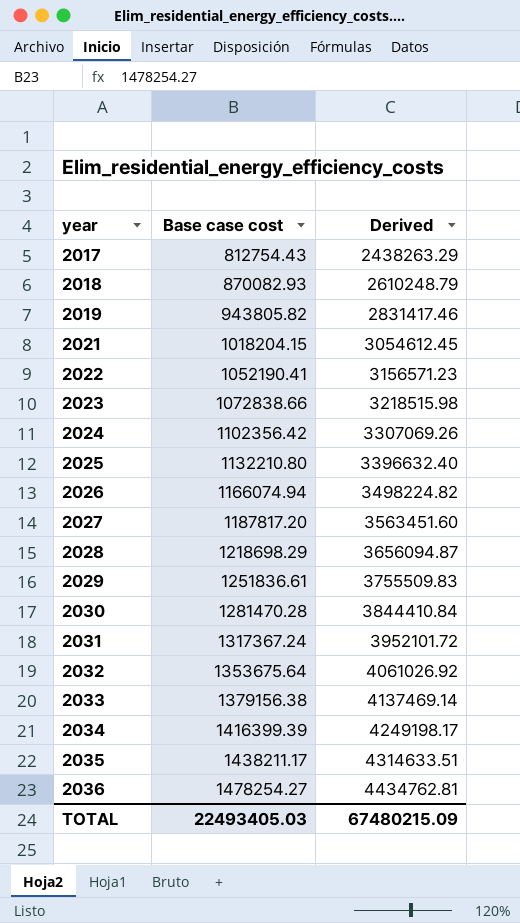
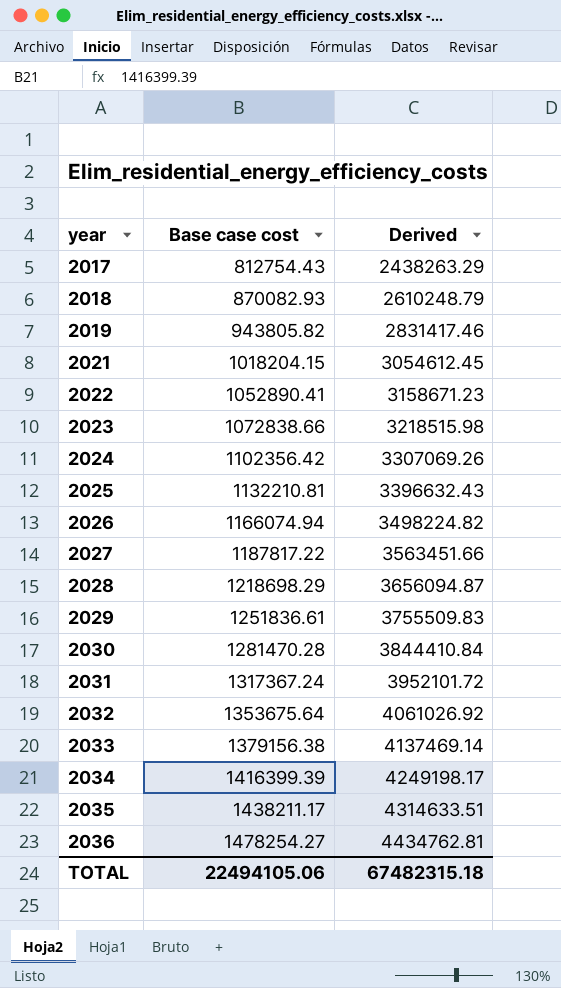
2022 | Base case cost: 1052190.41 -> 1052890.41
2022 | Derived: 3156571.23 -> 3158671.23
2025 | Base case cost: 1132210.80 -> 1132210.81
2025 | Derived: 3396632.40 -> 3396632.43
2027 | Base case cost: 1187817.20 -> 1187817.22
2027 | Derived: 3563451.60 -> 3563451.66
TOTAL | Base case cost: 22493405.03 -> 22494105.06
TOTAL | Derived: 67480215.09 -> 67482315.18

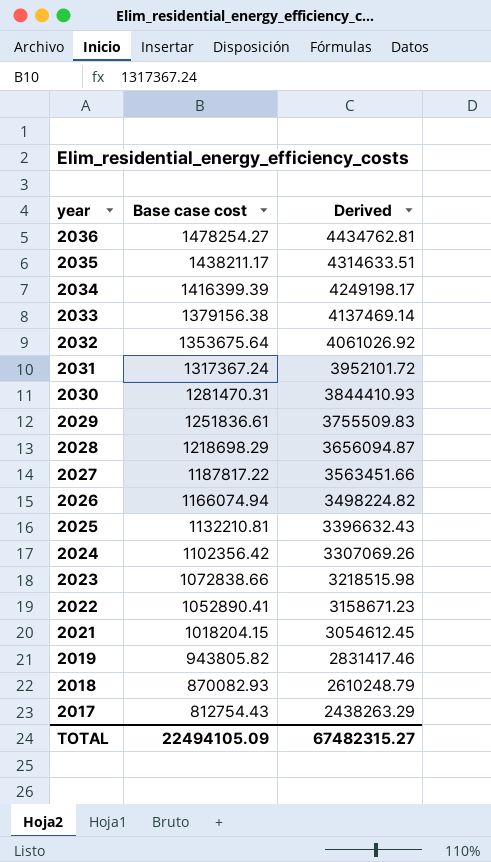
row order: year ascending -> year descending
2030 | Base case cost: 1281470.28 -> 1281470.31
2030 | Derived: 3844410.84 -> 3844410.93
TOTAL | Base case cost: 22494105.06 -> 22494105.09
TOTAL | Derived: 67482315.18 -> 67482315.27

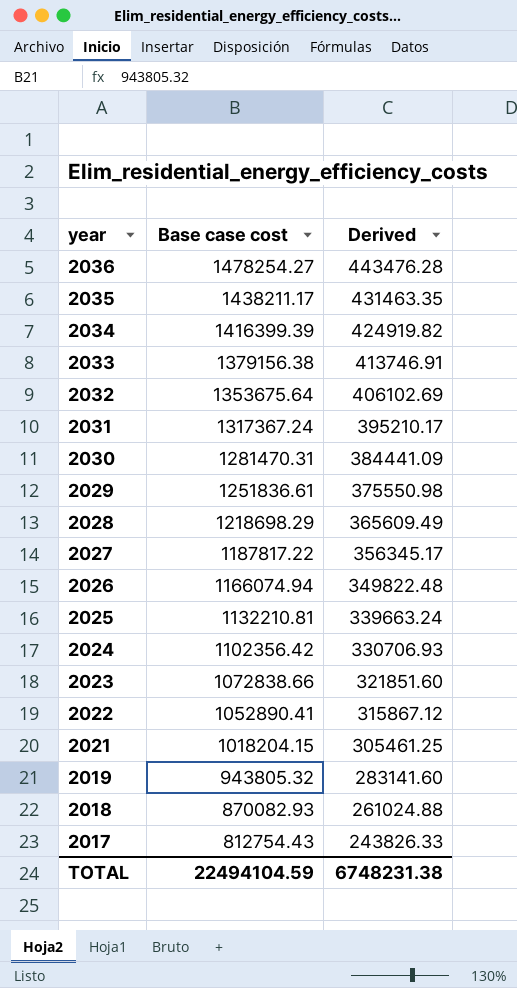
column Derived | formula: [Base case cost] * 3 -> [Base case cost] * 0.3
2019 | Base case cost: 943805.82 -> 943805.32
TOTAL | Base case cost: 22494105.09 -> 22494104.59
TOTAL | Derived: 67482315.27 -> 6748231.38

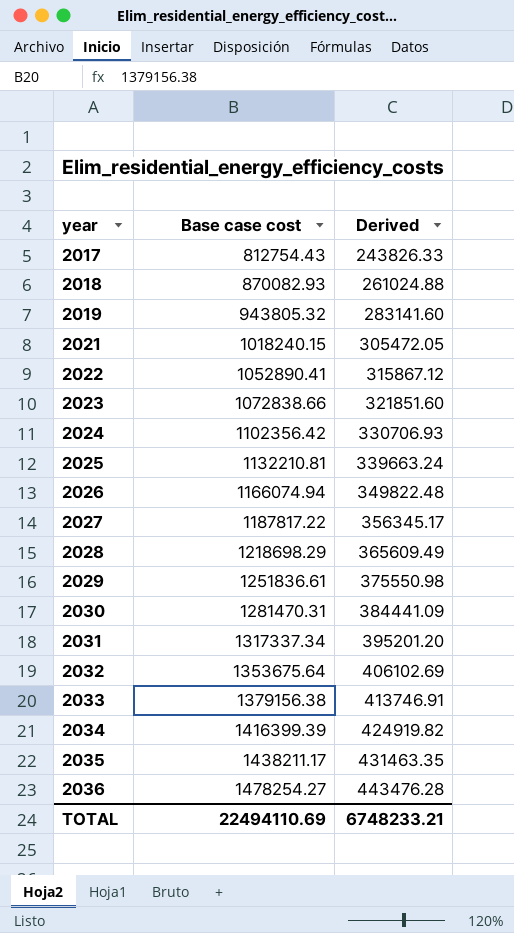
row order: year descending -> year ascending
2021 | Base case cost: 1018204.15 -> 1018240.15
2021 | Derived: 305461.25 -> 305472.05
2031 | Base case cost: 1317367.24 -> 1317337.34
2031 | Derived: 395210.17 -> 395201.20
TOTAL | Base case cost: 22494104.59 -> 22494110.69
TOTAL | Derived: 6748231.38 -> 6748233.21

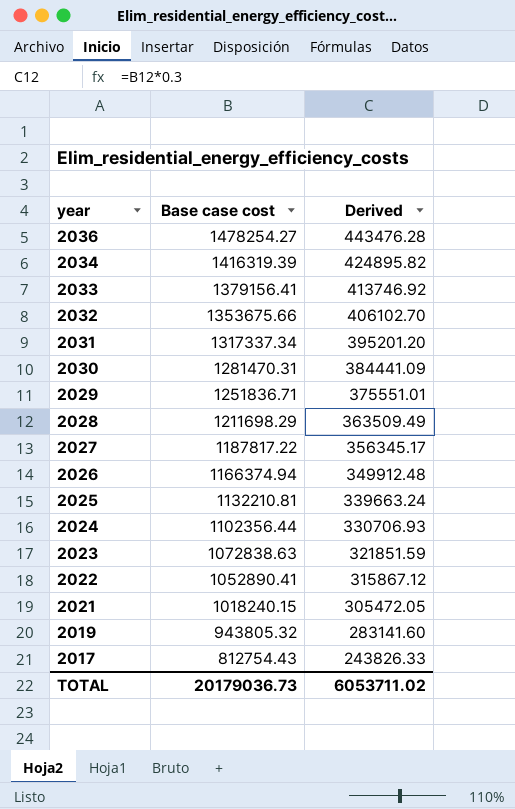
row order: year ascending -> year descending
row 2018: 870082.93 | 261024.88 -> none
row 2035: 1438211.17 | 431463.35 -> none
2034 | Base case cost: 1416399.39 -> 1416319.39
2034 | Derived: 424919.82 -> 424895.82
2033 | Base case cost: 1379156.38 -> 1379156.41
2033 | Derived: 413746.91 -> 413746.92
2032 | Base case cost: 1353675.64 -> 1353675.66
2032 | Derived: 406102.69 -> 406102.70
2029 | Base case cost: 1251836.61 -> 1251836.71
2029 | Derived: 375550.98 -> 375551.01
2028 | Base case cost: 1218698.29 -> 1211698.29
2028 | Derived: 365609.49 -> 363509.49
2026 | Base case cost: 1166074.94 -> 1166374.94
2026 | Derived: 349822.48 -> 349912.48
2024 | Base case cost: 1102356.42 -> 1102356.44
2023 | Base case cost: 1072838.66 -> 1072838.63
2023 | Derived: 321851.60 -> 321851.59
TOTAL | Base case cost: 22494110.69 -> 20179036.73
TOTAL | Derived: 6748233.21 -> 6053711.02

